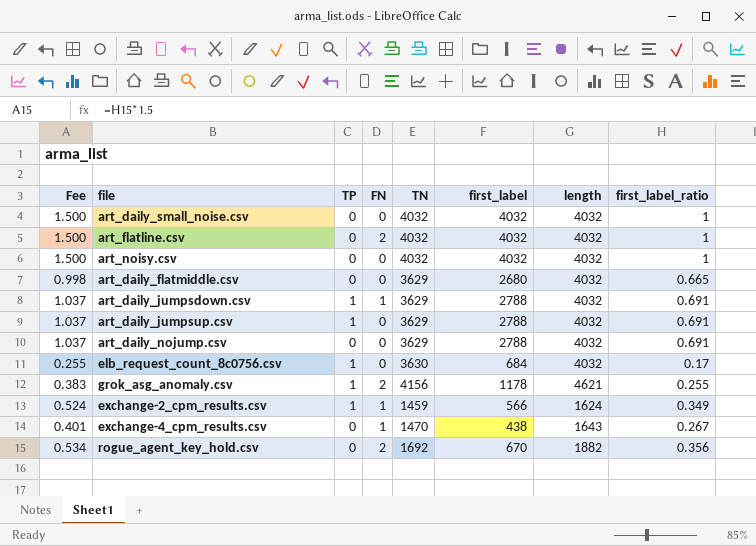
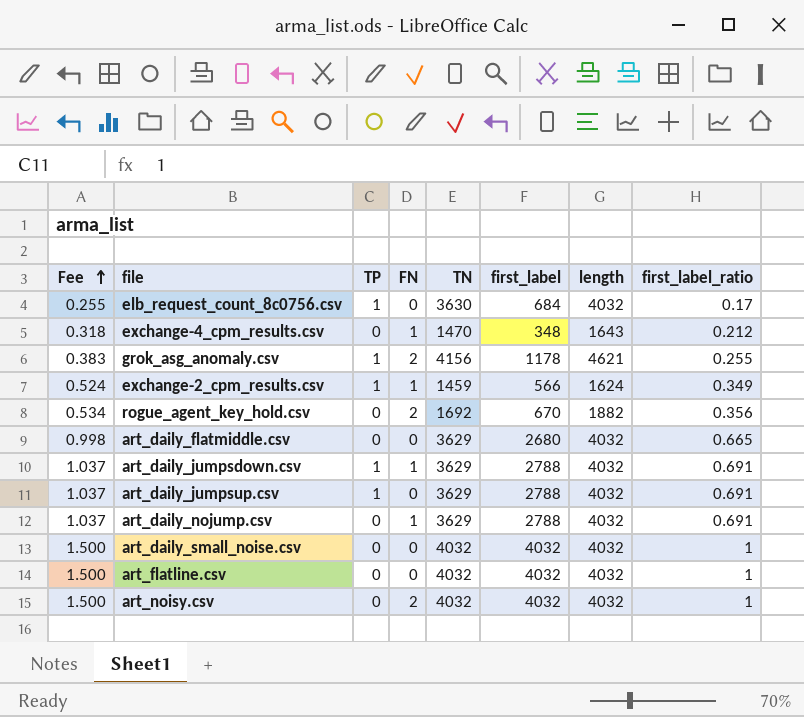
row order: none -> Fee ascending
exchange-4_cpm_results.csv | Fee: 0.401 -> 0.318
exchange-4_cpm_results.csv | first_label: 438 -> 348
exchange-4_cpm_results.csv | first_label_ratio: 0.267 -> 0.212
art_daily_nojump.csv | FN: 0 -> 1
art_flatline.csv | FN: 2 -> 0
art_noisy.csv | FN: 0 -> 2

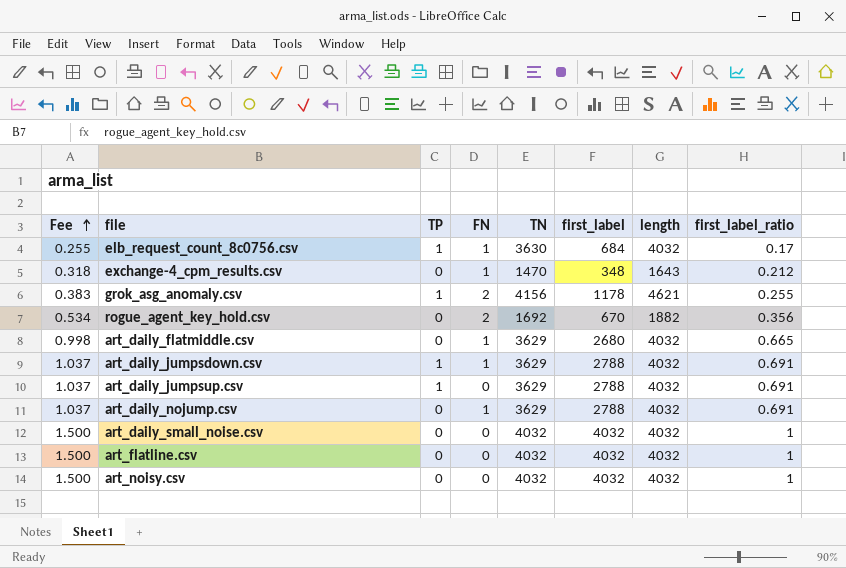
row exchange-2_cpm_results.csv: 0.524 | 1 | 1 | 1459 | 566 | 1624 | 0.349 -> none
elb_request_count_8c0756.csv | FN: 0 -> 1
art_daily_flatmiddle.csv | FN: 0 -> 1
art_noisy.csv | FN: 2 -> 0

